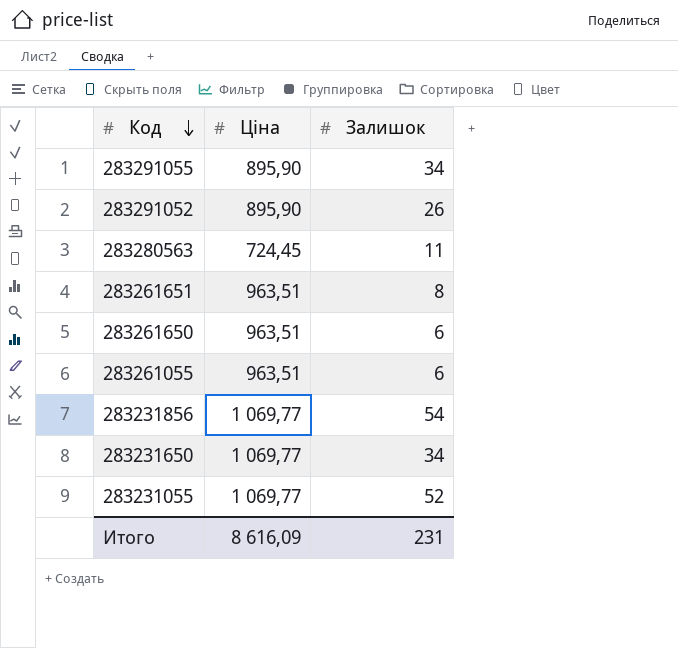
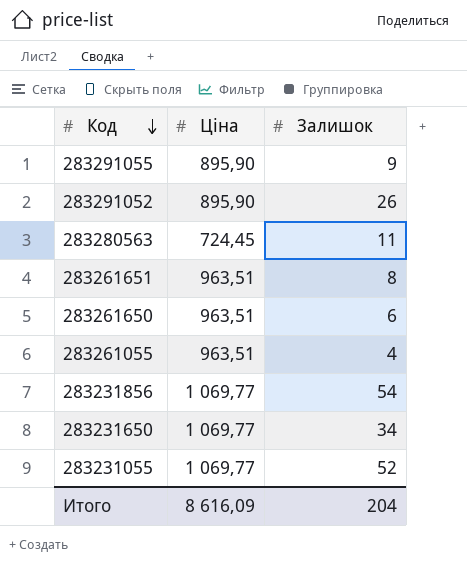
283291055 | Залишок: 34 -> 9
283261055 | Залишок: 6 -> 4
Итого | Залишок: 231 -> 204

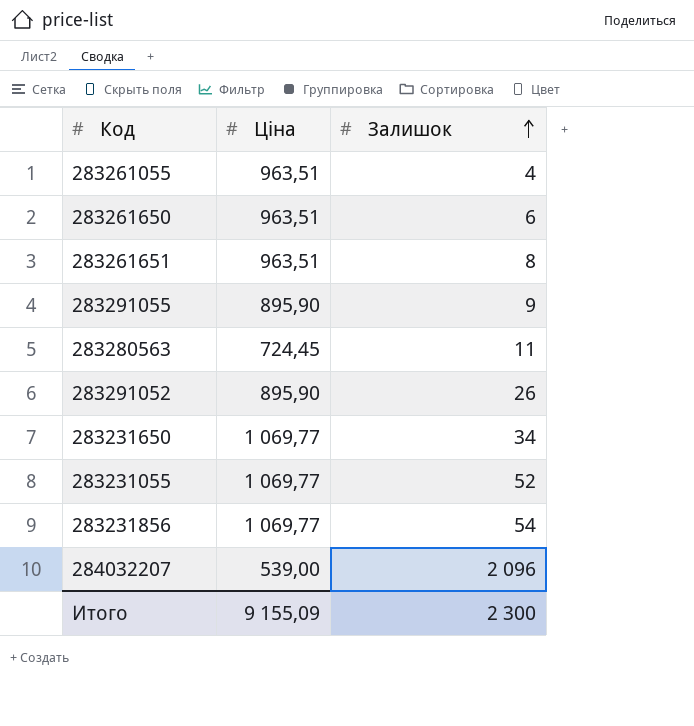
row order: Код descending -> Залишок ascending
row 284032207: none -> 539,00 | 2 096
Итого | Ціна: 8 616,09 -> 9 155,09
Итого | Залишок: 204 -> 2 300

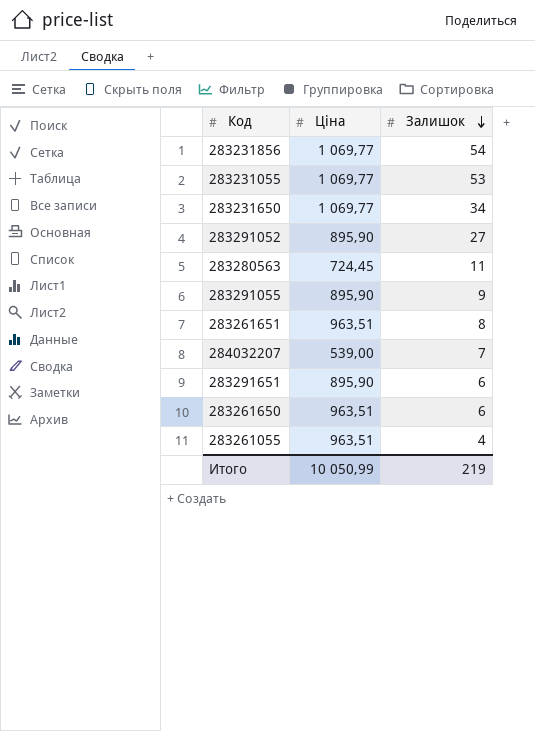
row order: Залишок ascending -> Залишок descending
283231055 | Залишок: 52 -> 53
283291052 | Залишок: 26 -> 27
284032207 | Залишок: 2 096 -> 7
row 283291651: none -> 895,90 | 6
Итого | Ціна: 9 155,09 -> 10 050,99
Итого | Залишок: 2 300 -> 219

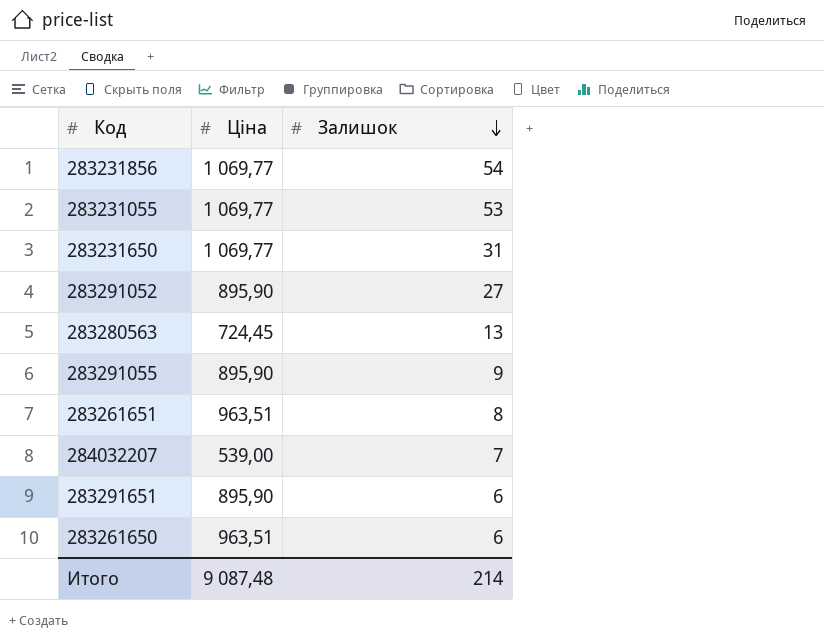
row 283261055: 963,51 | 4 -> none
283231650 | Залишок: 34 -> 31
283280563 | Залишок: 11 -> 13
Итого | Ціна: 10 050,99 -> 9 087,48
Итого | Залишок: 219 -> 214

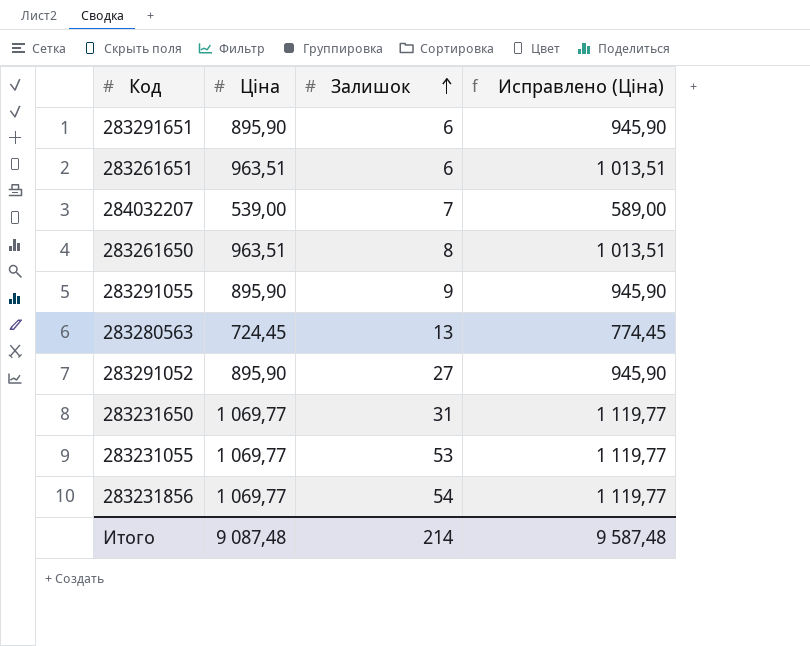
row order: Залишок descending -> Залишок ascending
column Исправлено (Ціна) | formula: none -> [Ціна] + 50
283261651 | Залишок: 8 -> 6
283261650 | Залишок: 6 -> 8

